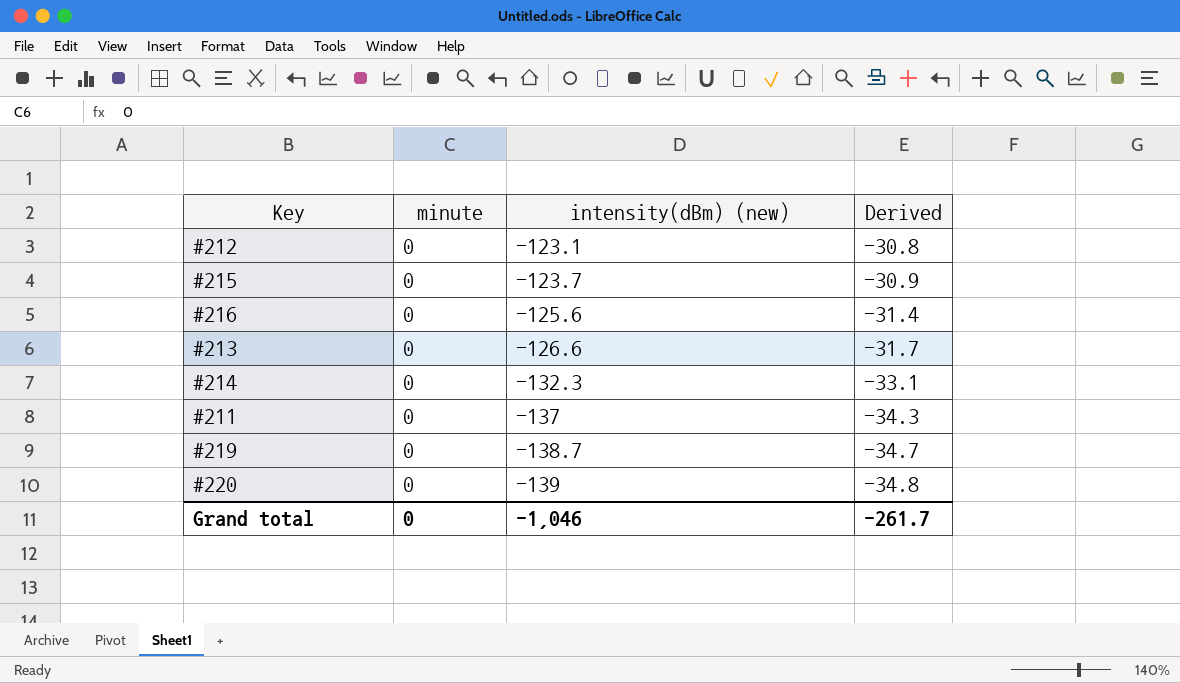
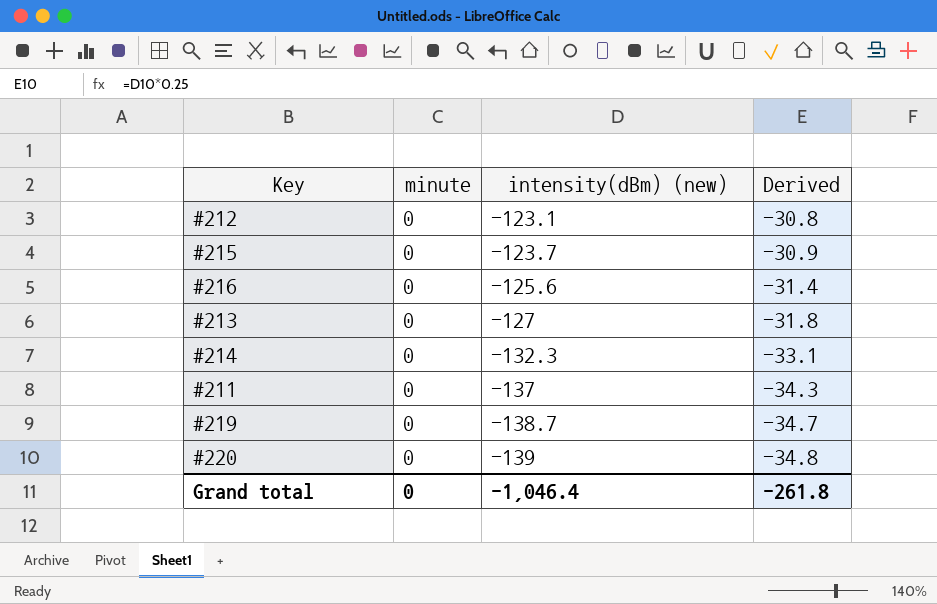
#213 | intensity(dBm) (new): -126.6 -> -127
#213 | Derived: -31.7 -> -31.8
Grand total | intensity(dBm) (new): -1,046 -> -1,046.4
Grand total | Derived: -261.7 -> -261.8

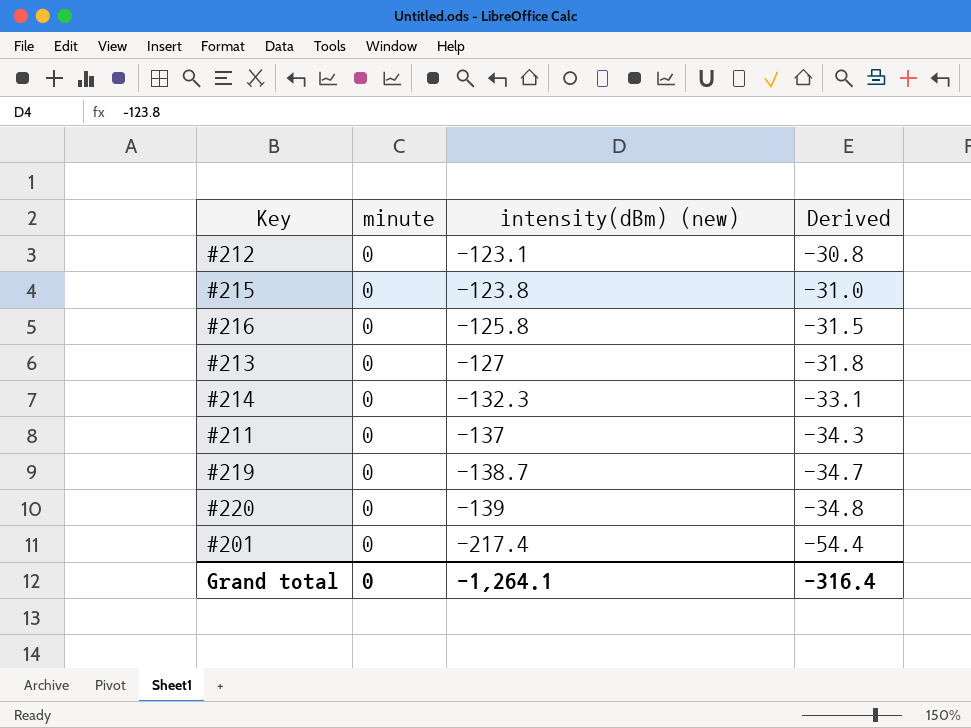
#215 | intensity(dBm) (new): -123.7 -> -123.8
#215 | Derived: -30.9 -> -31.0
#216 | intensity(dBm) (new): -125.6 -> -125.8
#216 | Derived: -31.4 -> -31.5
row #201: none -> 0 | -217.4 | -54.4
Grand total | intensity(dBm) (new): -1,046.4 -> -1,264.1
Grand total | Derived: -261.8 -> -316.4

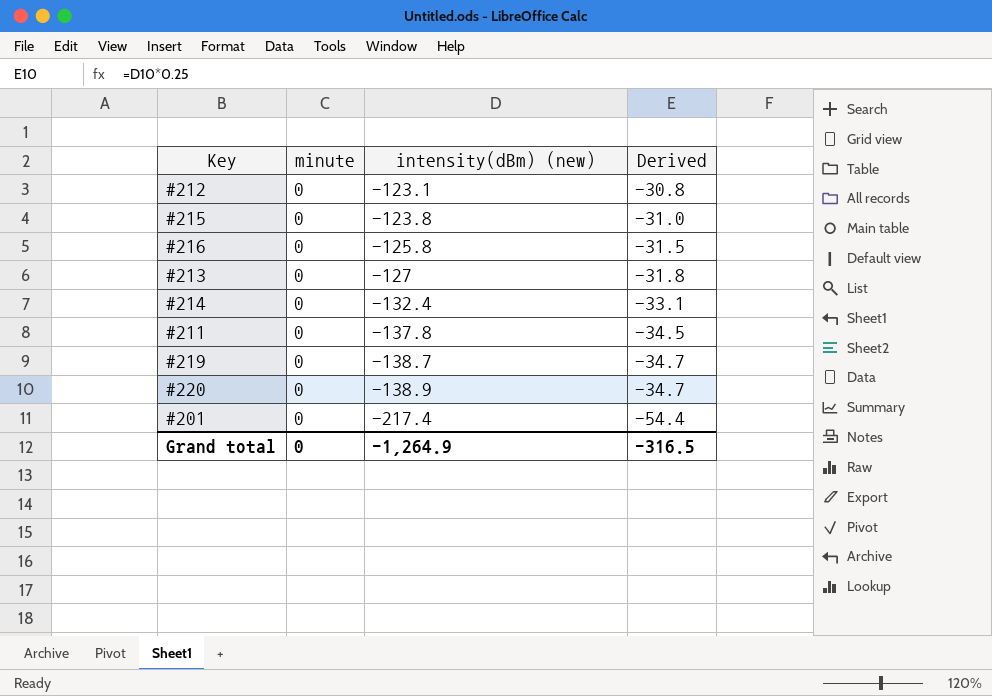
#214 | intensity(dBm) (new): -132.3 -> -132.4
#211 | intensity(dBm) (new): -137 -> -137.8
#211 | Derived: -34.3 -> -34.5
#220 | intensity(dBm) (new): -139 -> -138.9
#220 | Derived: -34.8 -> -34.7
Grand total | intensity(dBm) (new): -1,264.1 -> -1,264.9
Grand total | Derived: -316.4 -> -316.5

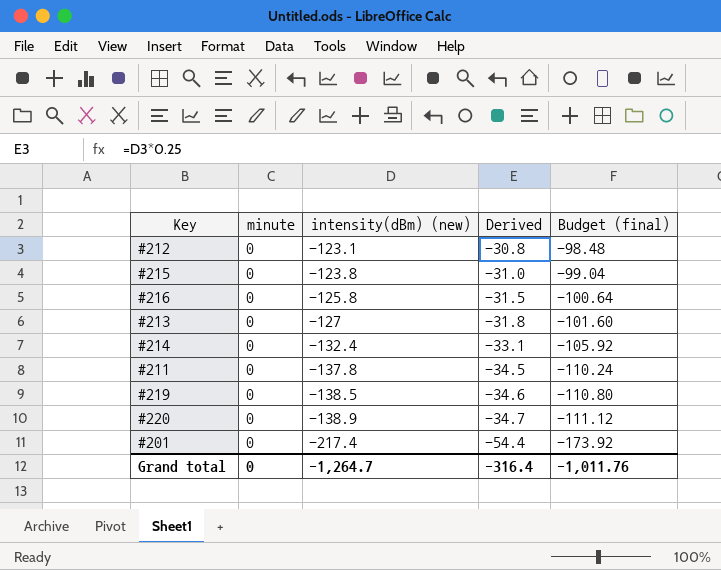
column Budget (final) | formula: none -> [intensity(dBm) (new)] * 0.8
#219 | intensity(dBm) (new): -138.7 -> -138.5
#219 | Derived: -34.7 -> -34.6
Grand total | intensity(dBm) (new): -1,264.9 -> -1,264.7
Grand total | Derived: -316.5 -> -316.4

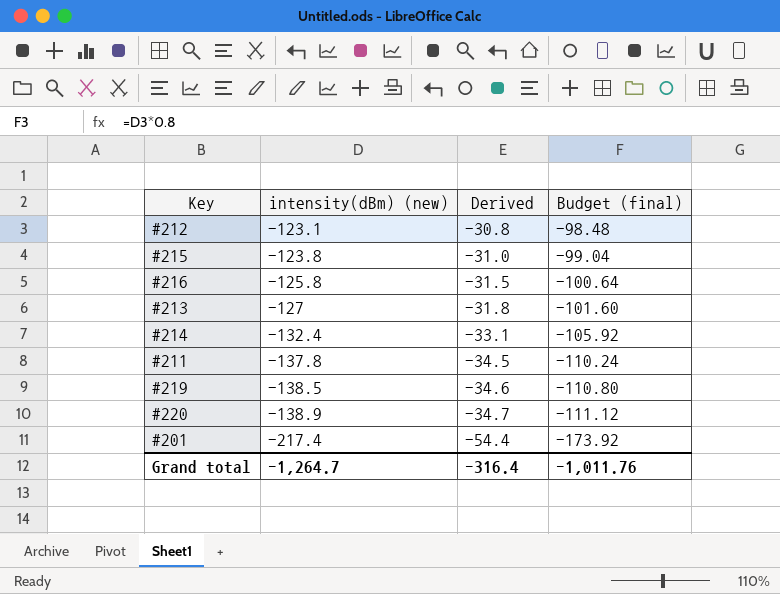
column minute | position: 2 -> none

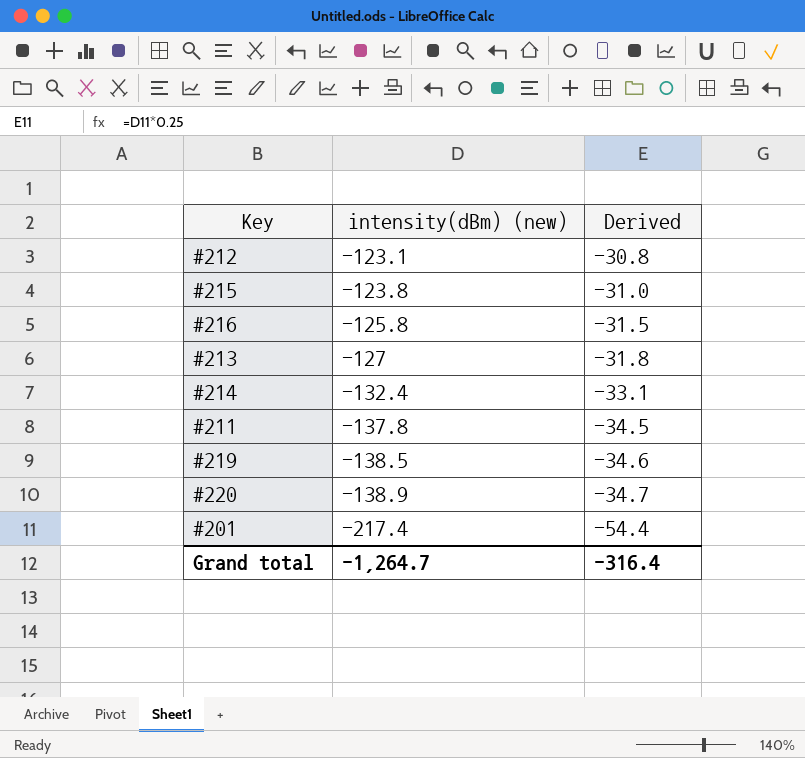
column Budget (final) | formula: [intensity(dBm) (new)] * 0.8 -> none

